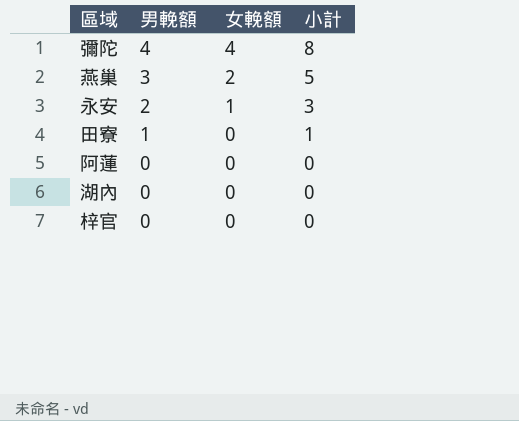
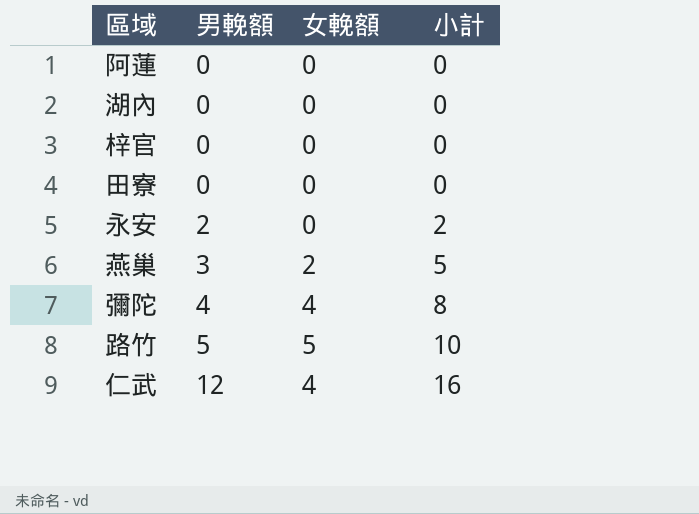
row order: 男輓額 descending -> 男輓額 ascending
田寮 | 男輓額: 1 -> 0
田寮 | 小計: 1 -> 0
永安 | 女輓額: 1 -> 0
永安 | 小計: 3 -> 2
row 路竹: none -> 5 | 5 | 10
row 仁武: none -> 12 | 4 | 16

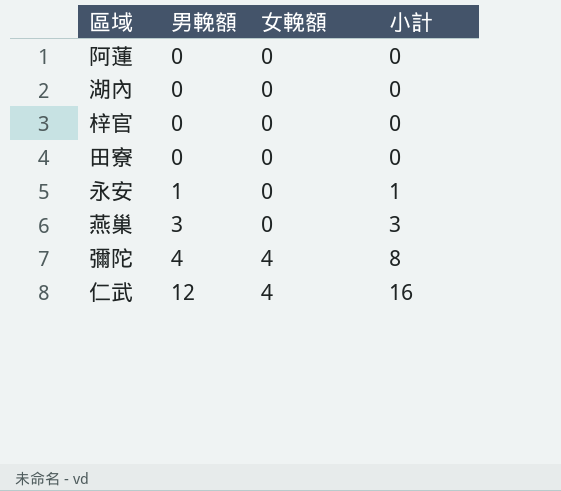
row 路竹: 5 | 5 | 10 -> none
永安 | 男輓額: 2 -> 1
永安 | 小計: 2 -> 1
燕巢 | 女輓額: 2 -> 0
燕巢 | 小計: 5 -> 3

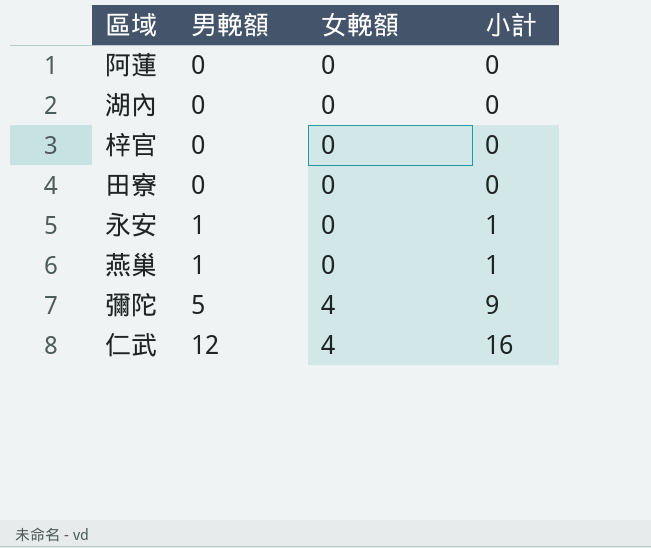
燕巢 | 男輓額: 3 -> 1
燕巢 | 小計: 3 -> 1
彌陀 | 男輓額: 4 -> 5
彌陀 | 小計: 8 -> 9

